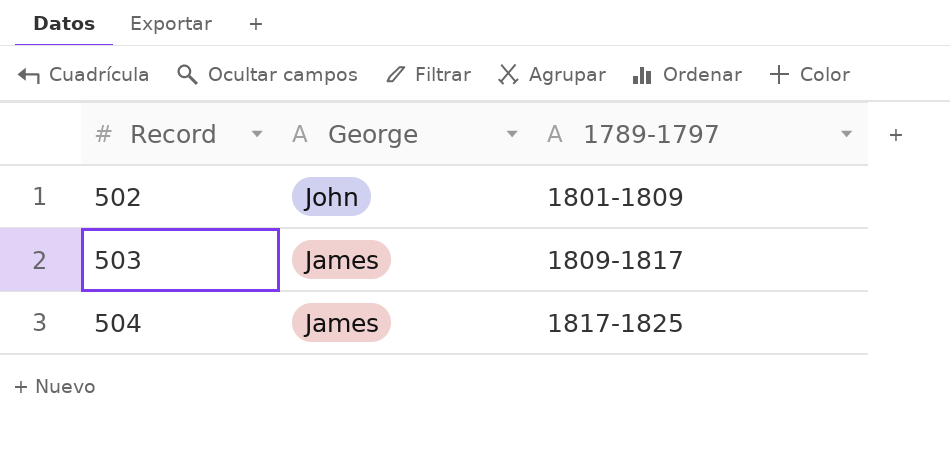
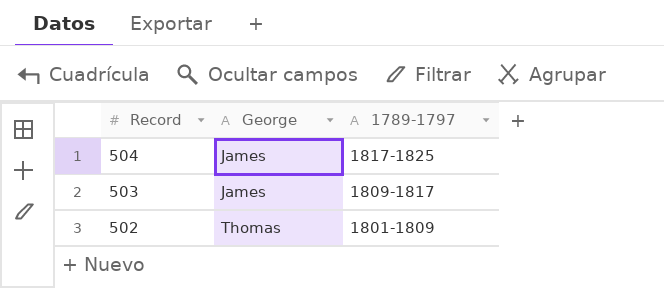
row order: Record ascending -> Record descending
502 | George: John -> Thomas

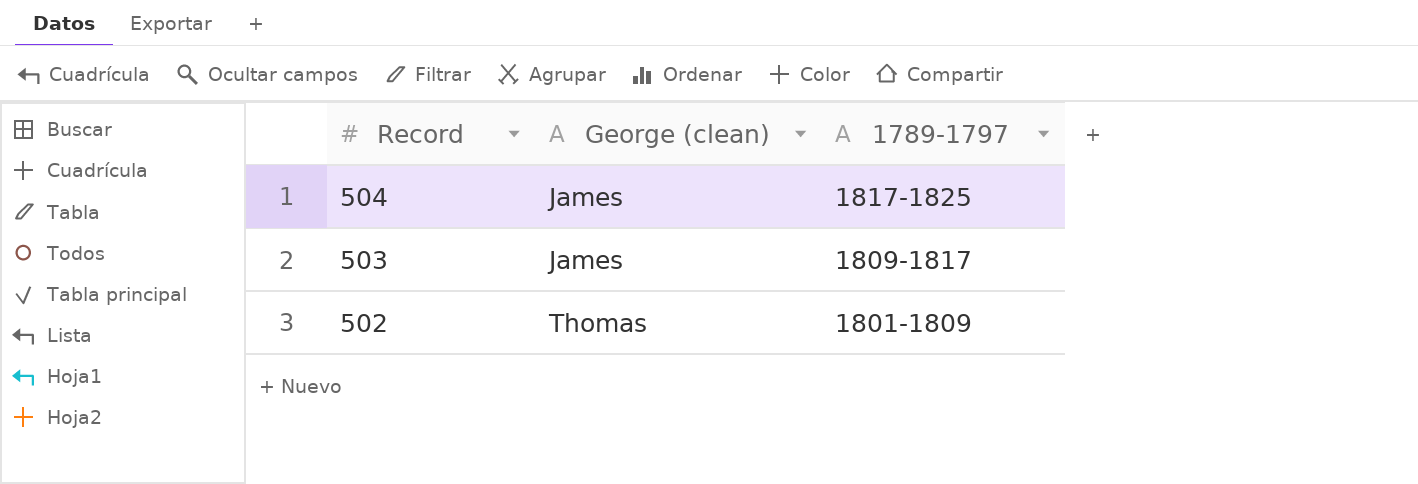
column name: George -> George (clean)

